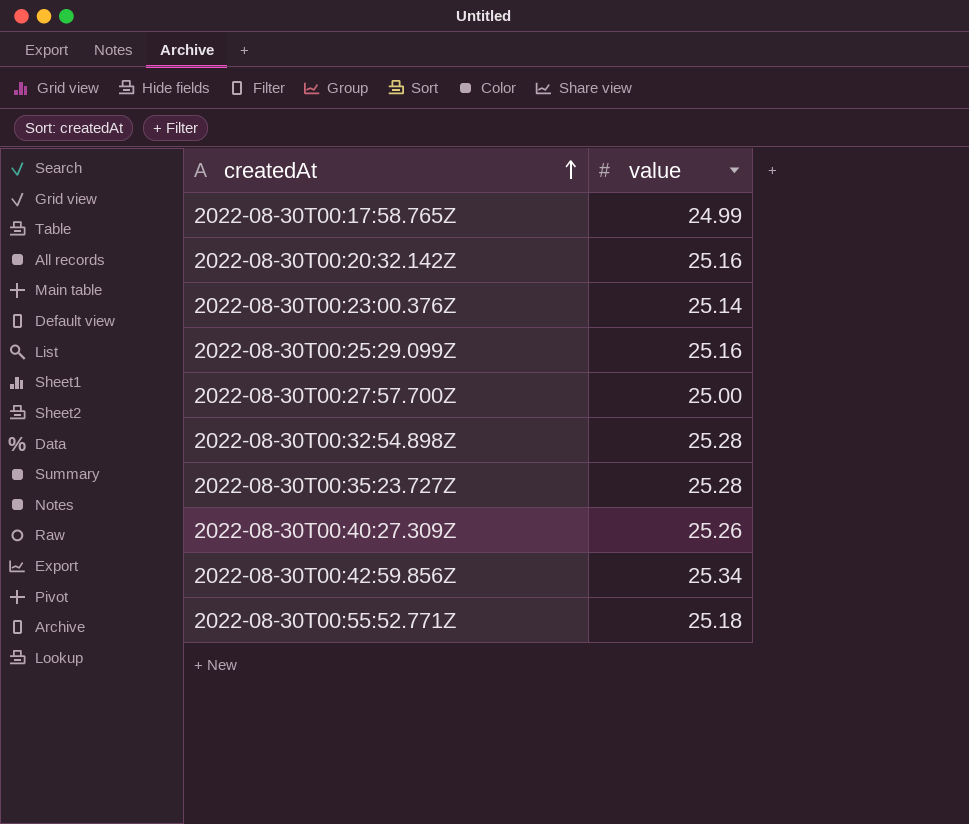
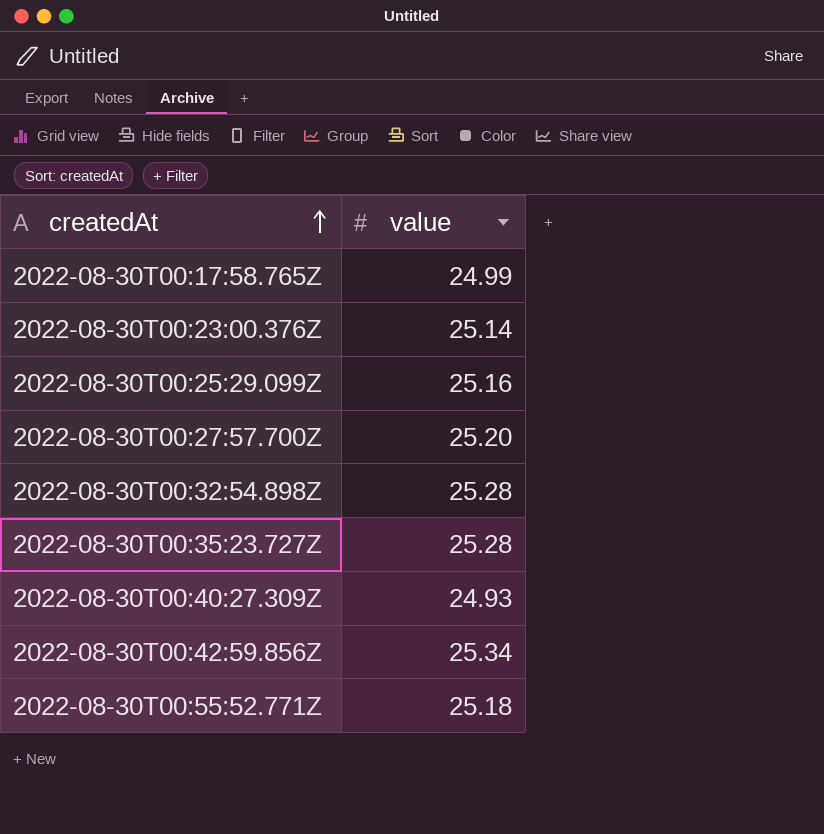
row 2022-08-30T00:20:32.142Z: 25.16 -> none
2022-08-30T00:27:57.700Z | value: 25.00 -> 25.20
2022-08-30T00:40:27.309Z | value: 25.26 -> 24.93

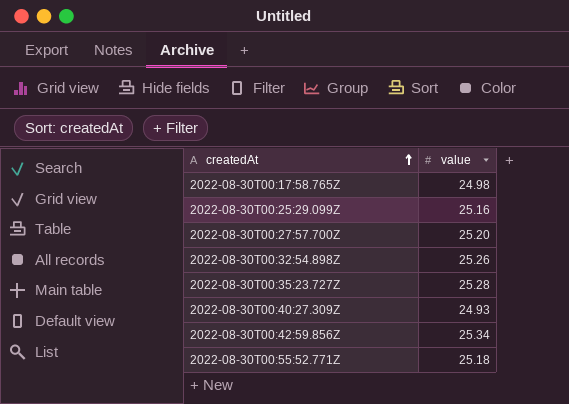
row 2022-08-30T00:23:00.376Z: 25.14 -> none
2022-08-30T00:17:58.765Z | value: 24.99 -> 24.98
2022-08-30T00:32:54.898Z | value: 25.28 -> 25.26

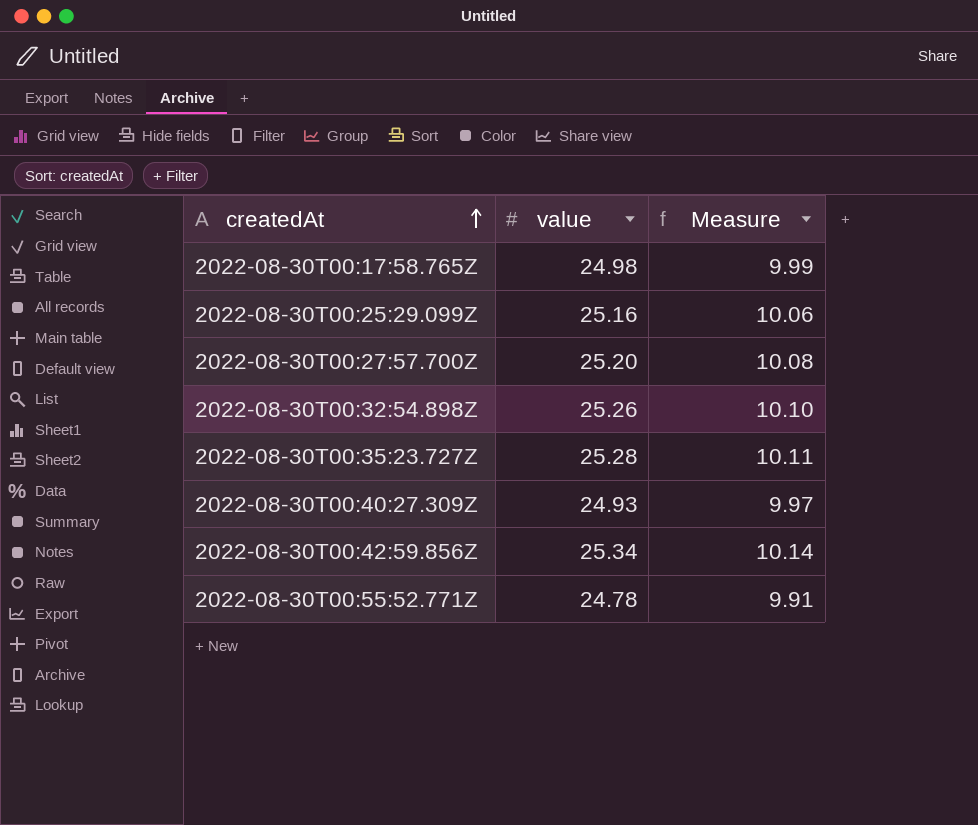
column Measure | formula: none -> [value] * 0.4
2022-08-30T00:55:52.771Z | value: 25.18 -> 24.78

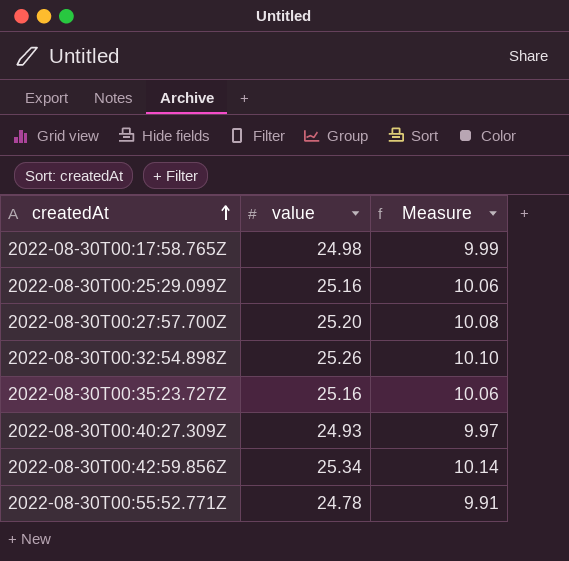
2022-08-30T00:35:23.727Z | value: 25.28 -> 25.16
2022-08-30T00:35:23.727Z | Measure: 10.11 -> 10.06

